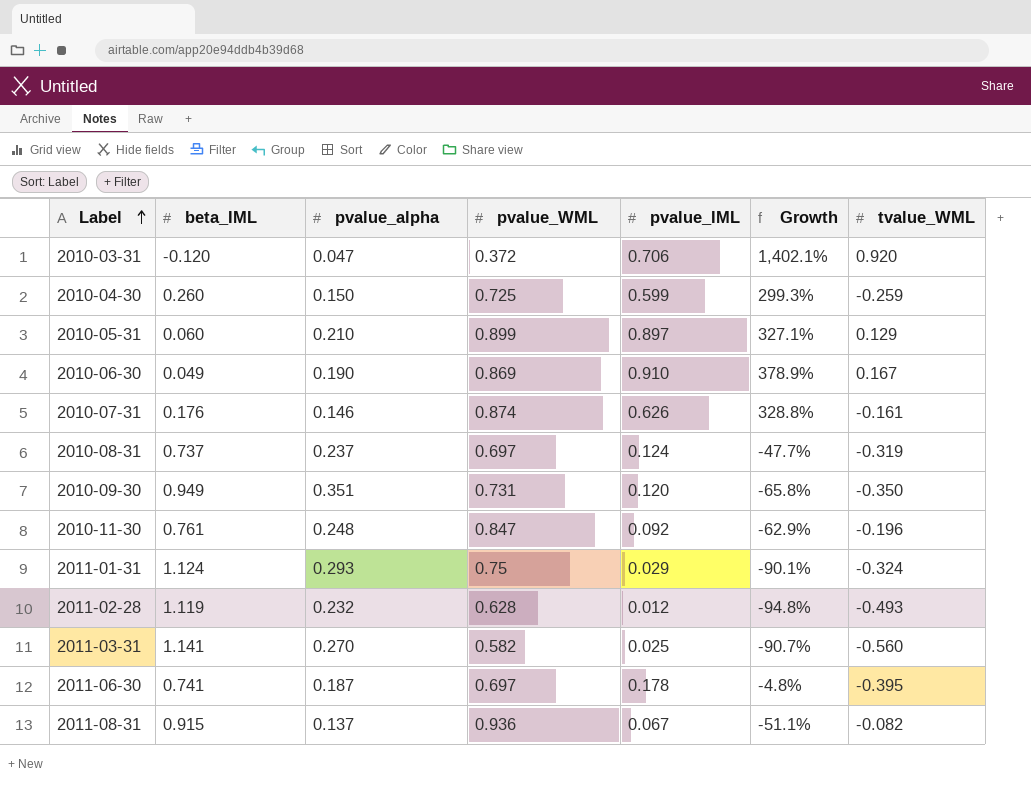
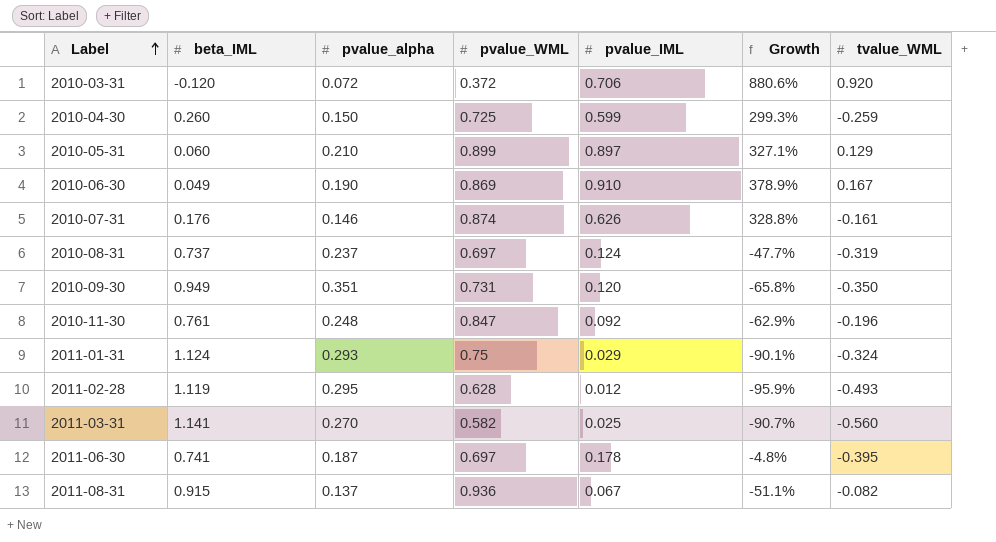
2010-03-31 | pvalue_alpha: 0.047 -> 0.072
2010-03-31 | Growth: 1,402.1% -> 880.6%
2011-02-28 | pvalue_alpha: 0.232 -> 0.295
2011-02-28 | Growth: -94.8% -> -95.9%

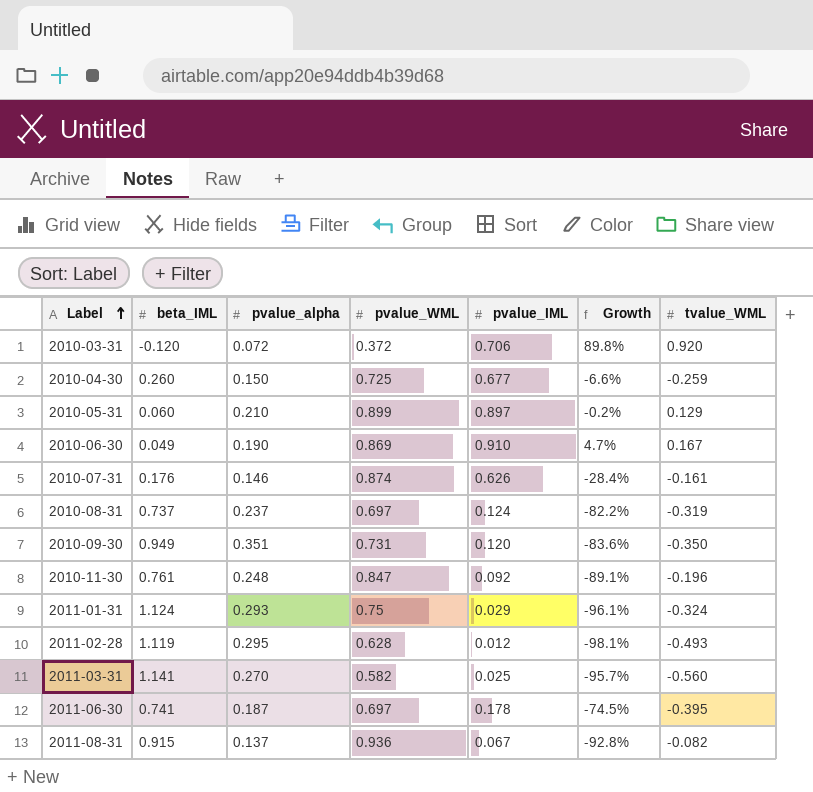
column Growth | formula: ([pvalue_IML] - [pvalue_alpha]) / [pvalue_alpha] -> ([pvalue_IML] - [pvalue_WML]) / [pvalue_WML]
2010-04-30 | pvalue_IML: 0.599 -> 0.677

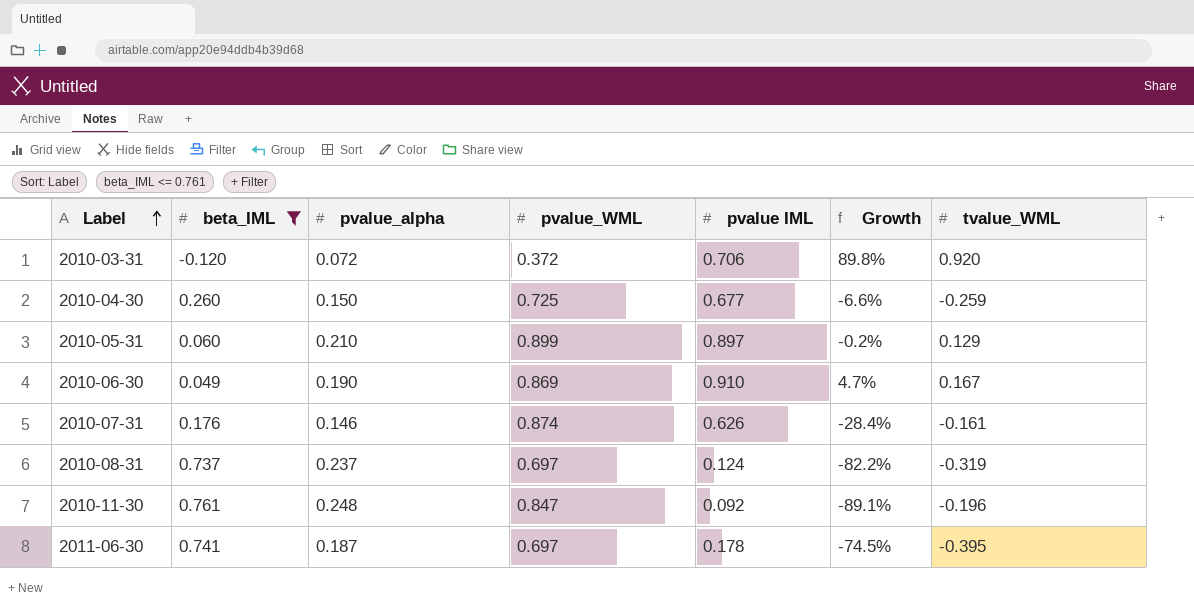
filter: none -> beta_IML <= 0.761
column name: pvalue_IML -> pvalue IML

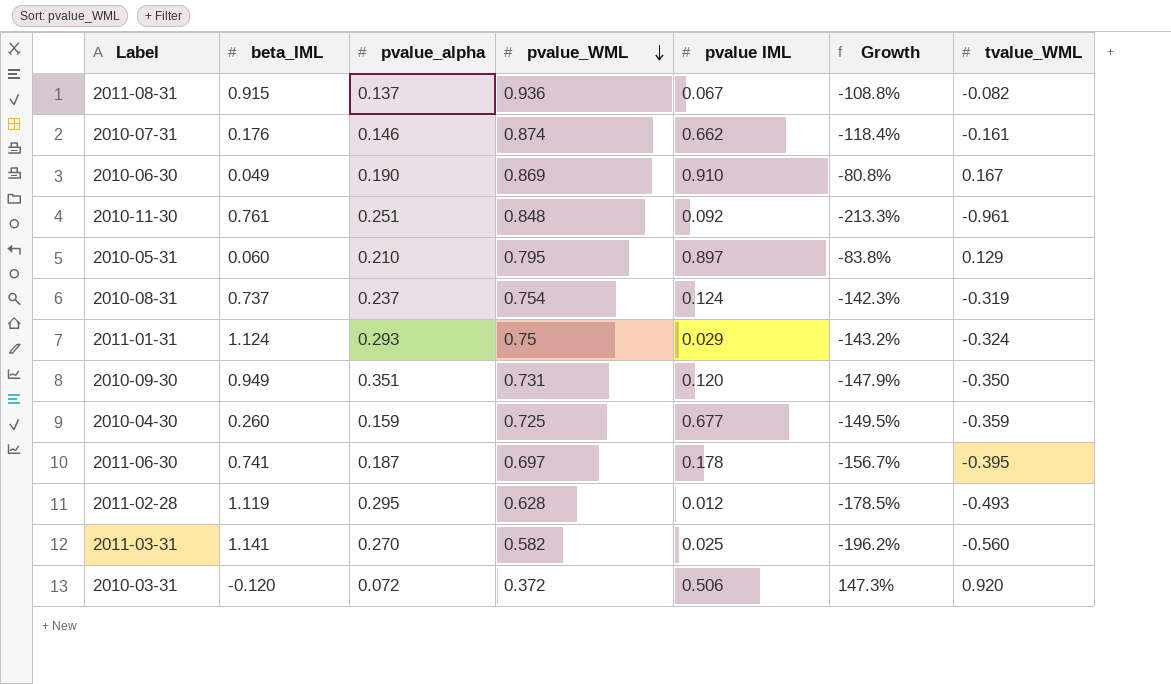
filter: beta_IML <= 0.761 -> none
row order: Label ascending -> pvalue_WML descending
column Growth | formula: ([pvalue IML] - [pvalue_WML]) / [pvalue_WML] -> ([tvalue_WML] - [pvalue_WML]) / [pvalue_WML]
2010-07-31 | pvalue IML: 0.626 -> 0.662
2010-11-30 | pvalue_alpha: 0.248 -> 0.251
2010-11-30 | pvalue_WML: 0.847 -> 0.848
2010-11-30 | tvalue_WML: -0.196 -> -0.961
2010-05-31 | pvalue_WML: 0.899 -> 0.795
2010-08-31 | pvalue_WML: 0.697 -> 0.754
2010-04-30 | pvalue_alpha: 0.150 -> 0.159
2010-04-30 | tvalue_WML: -0.259 -> -0.359
2010-03-31 | pvalue IML: 0.706 -> 0.506

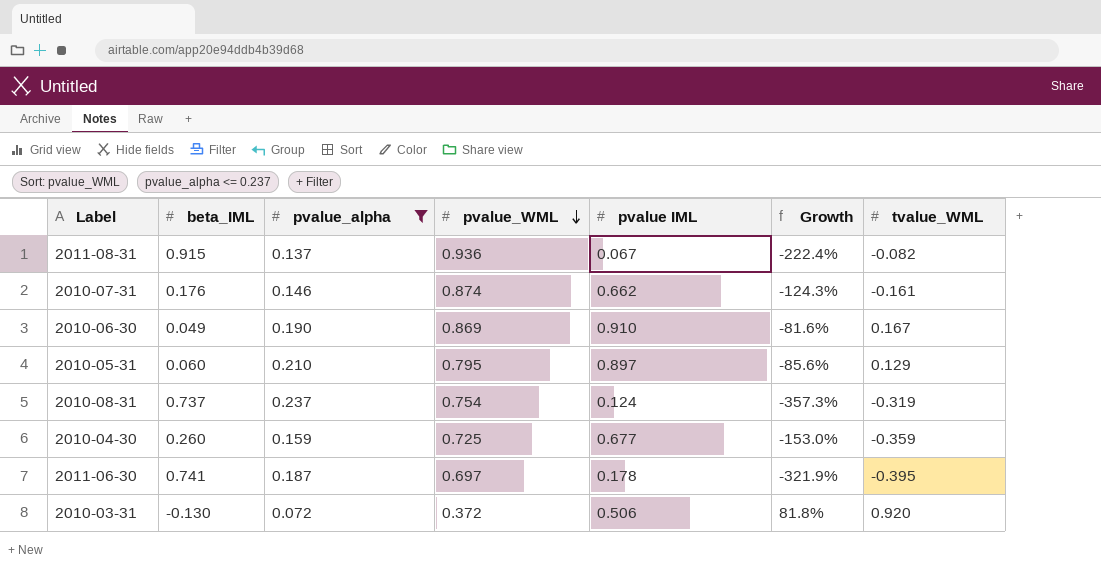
filter: none -> pvalue_alpha <= 0.237
column Growth | formula: ([tvalue_WML] - [pvalue_WML]) / [pvalue_WML] -> ([tvalue_WML] - [pvalue IML]) / [pvalue IML]
2010-03-31 | beta_IML: -0.120 -> -0.130

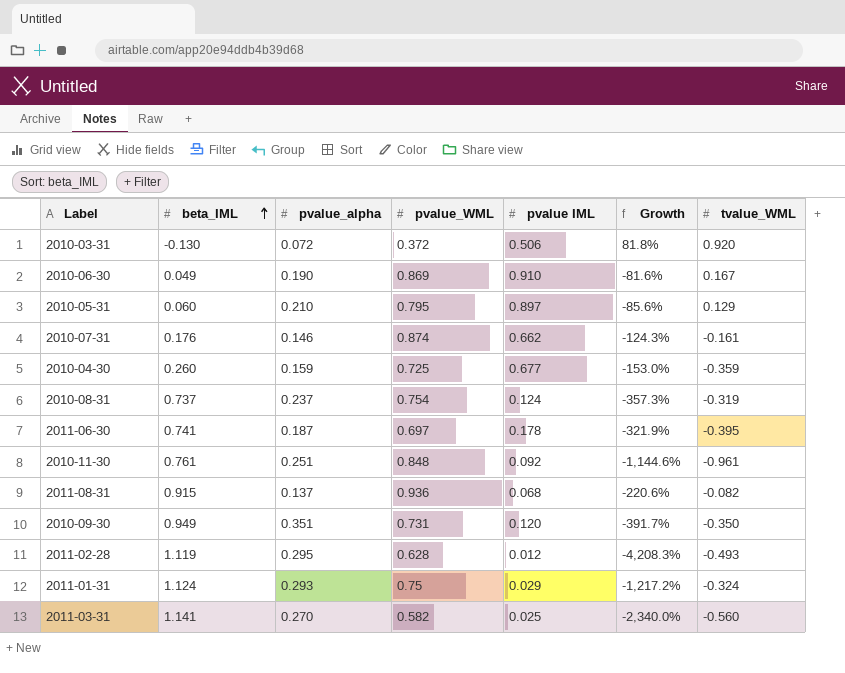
filter: pvalue_alpha <= 0.237 -> none
row order: pvalue_WML descending -> beta_IML ascending
2011-08-31 | pvalue IML: 0.067 -> 0.068
2011-08-31 | Growth: -222.4% -> -220.6%

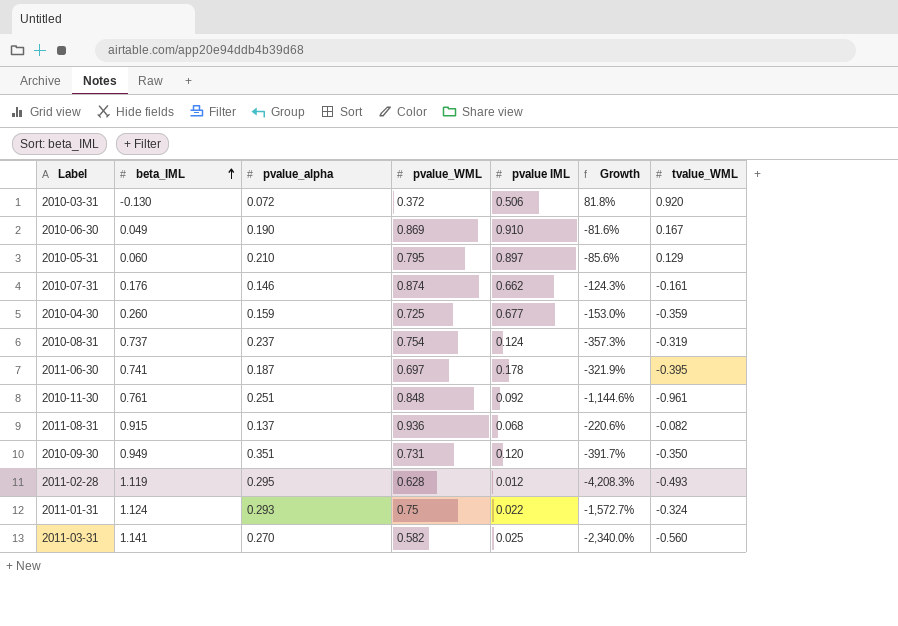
2011-01-31 | pvalue IML: 0.029 -> 0.022
2011-01-31 | Growth: -1,217.2% -> -1,572.7%

